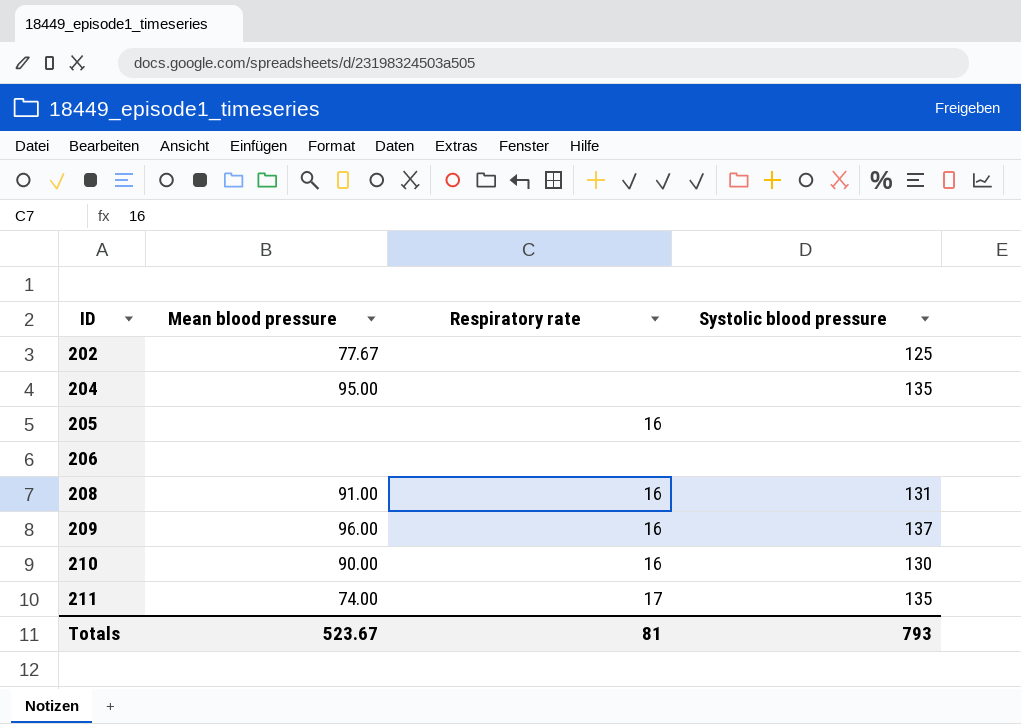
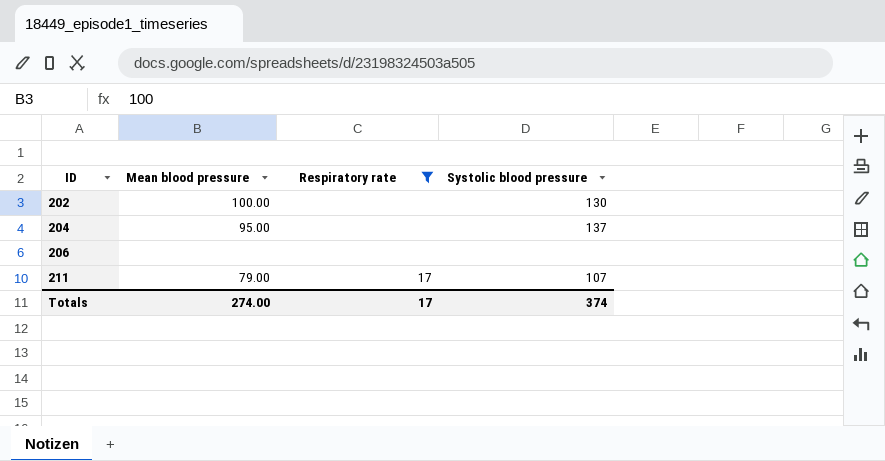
filter: none -> Respiratory rate != 16
202 | Mean blood pressure: 77.67 -> 100.00
202 | Systolic blood pressure: 125 -> 130
204 | Systolic blood pressure: 135 -> 137
211 | Mean blood pressure: 74.00 -> 79.00
211 | Systolic blood pressure: 135 -> 107
Totals | Mean blood pressure: 523.67 -> 274.00
Totals | Respiratory rate: 81 -> 17
Totals | Systolic blood pressure: 793 -> 374

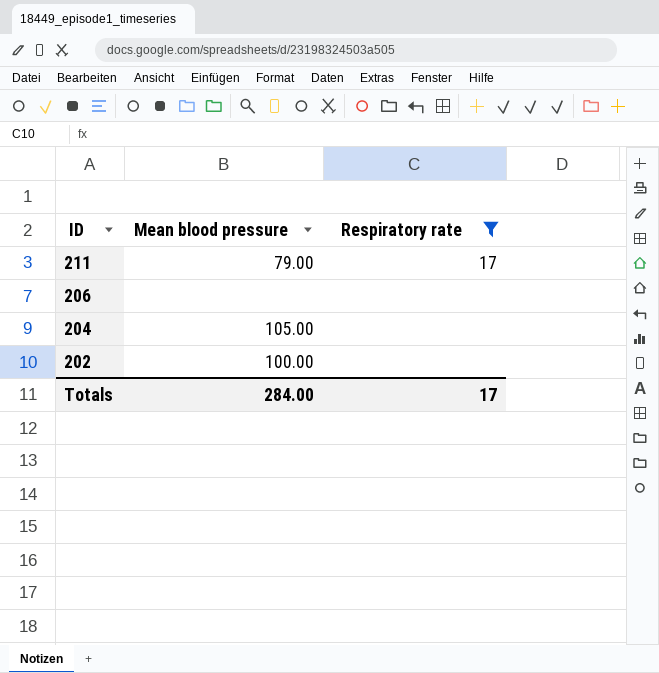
row order: ID ascending -> ID descending
column Systolic blood pressure | position: 4 -> none
204 | Mean blood pressure: 95.00 -> 105.00
Totals | Mean blood pressure: 274.00 -> 284.00

